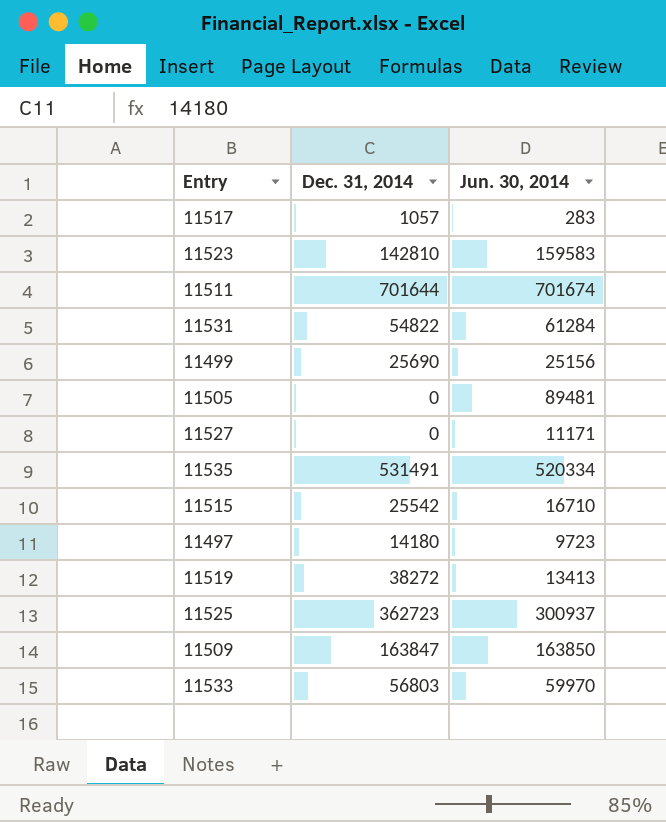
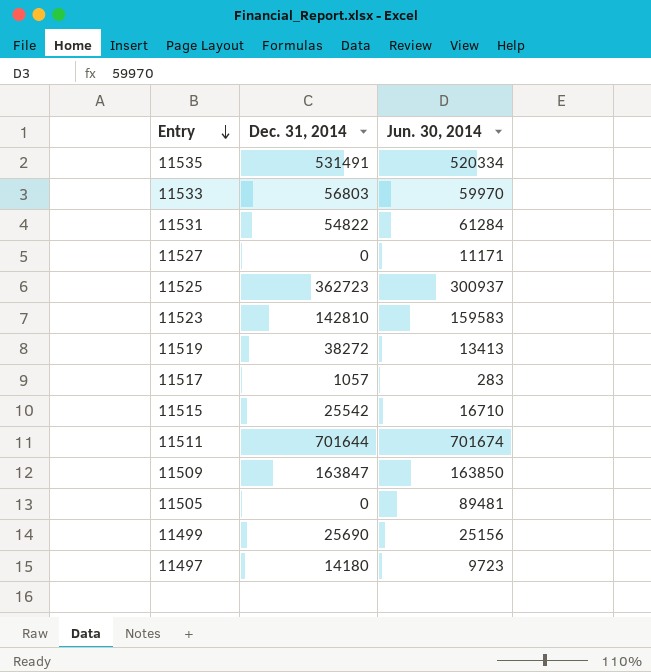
row order: none -> Entry descending

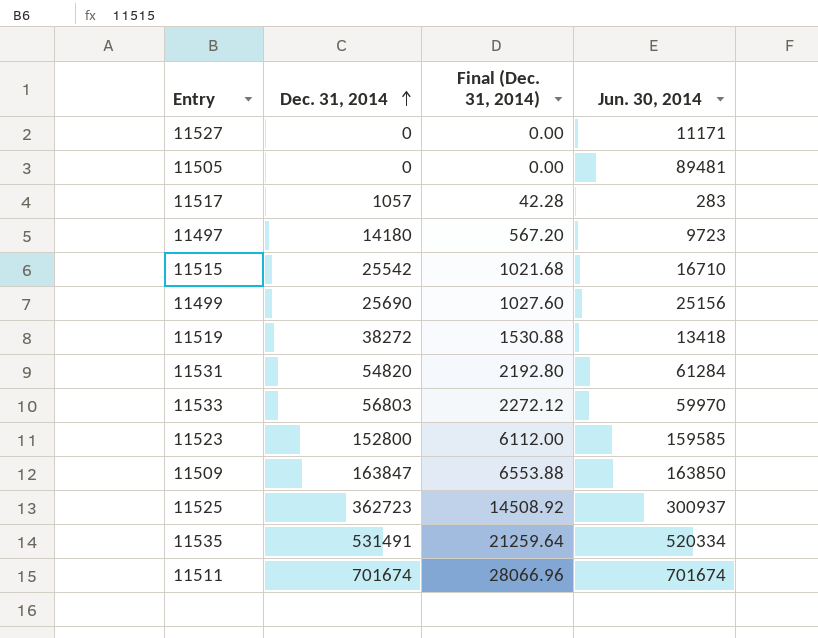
row order: Entry descending -> Dec. 31, 2014 ascending
column Final (Dec. 31, 2014) | formula: none -> [Dec. 31, 2014] * 0.04
11519 | Jun. 30, 2014: 13413 -> 13418
11531 | Dec. 31, 2014: 54822 -> 54820
11523 | Dec. 31, 2014: 142810 -> 152800
11523 | Jun. 30, 2014: 159583 -> 159585
11511 | Dec. 31, 2014: 701644 -> 701674

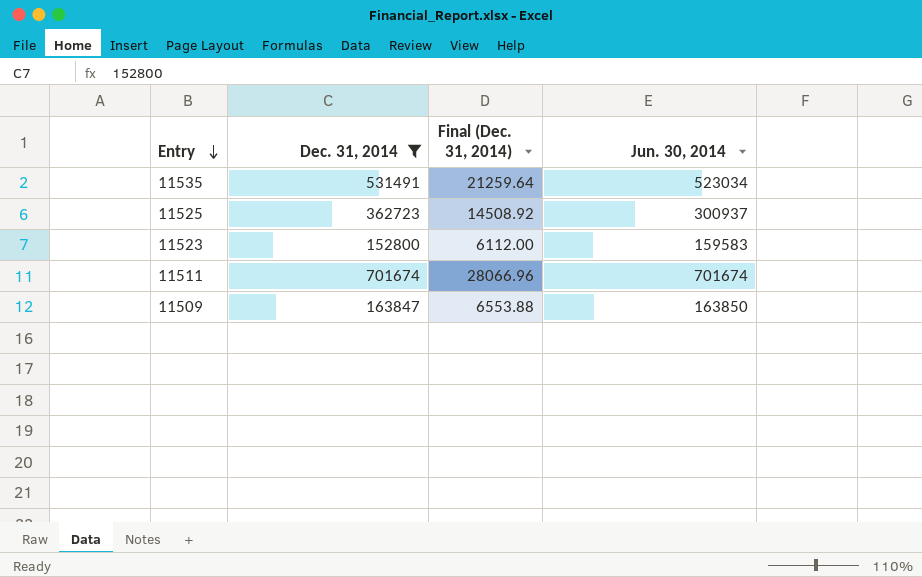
filter: none -> Dec. 31, 2014 >= 152800
row order: Dec. 31, 2014 ascending -> Entry descending
11535 | Jun. 30, 2014: 520334 -> 523034
11523 | Jun. 30, 2014: 159585 -> 159583

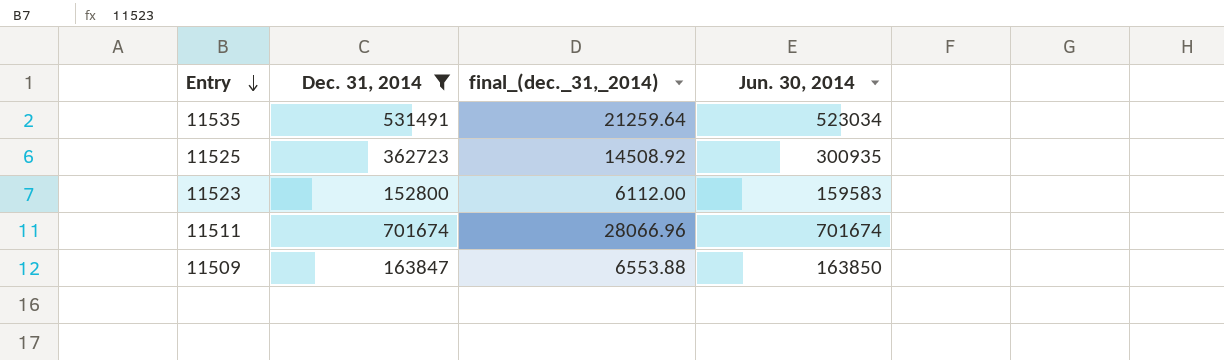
column name: Final (Dec. 31, 2014) -> final_(dec._31,_2014)
11525 | Jun. 30, 2014: 300937 -> 300935

